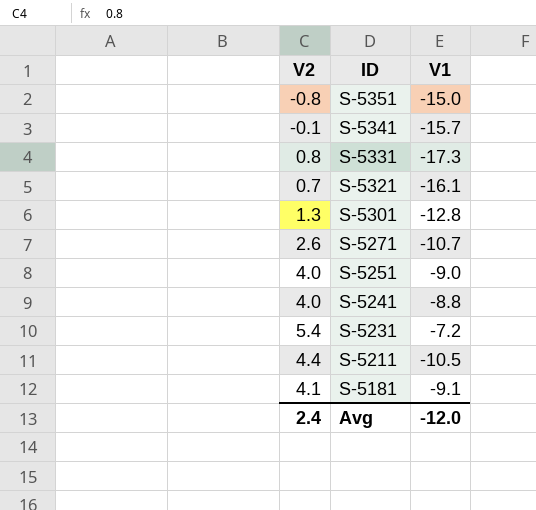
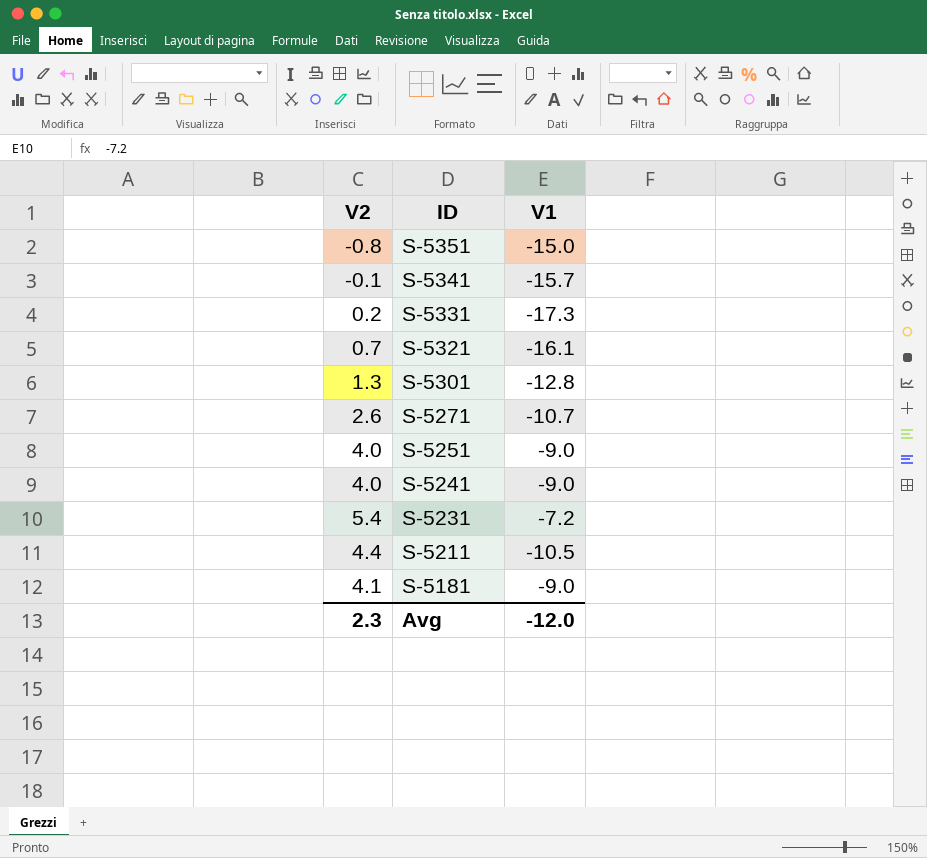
S-5331 | V2: 0.8 -> 0.2
S-5241 | V1: -8.8 -> -9.0
S-5181 | V1: -9.1 -> -9.0
Avg | V2: 2.4 -> 2.3

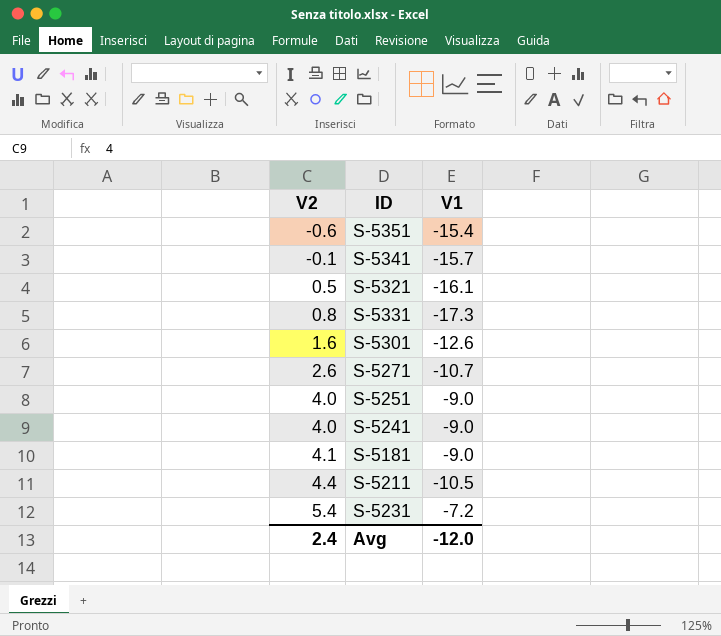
row order: ID descending -> V2 ascending
S-5351 | V2: -0.8 -> -0.6
S-5351 | V1: -15.0 -> -15.4
S-5321 | V2: 0.7 -> 0.5
S-5331 | V2: 0.2 -> 0.8
S-5301 | V2: 1.3 -> 1.6
S-5301 | V1: -12.8 -> -12.6
Avg | V2: 2.3 -> 2.4

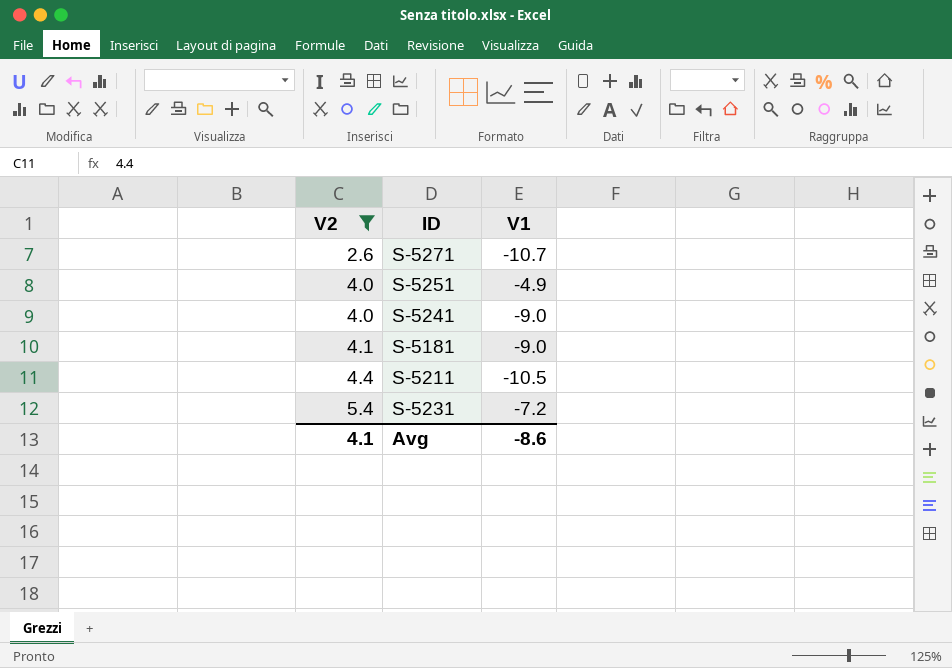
filter: none -> V2 >= 2.6
S-5251 | V1: -9.0 -> -4.9
Avg | V2: 2.4 -> 4.1
Avg | V1: -12.0 -> -8.6

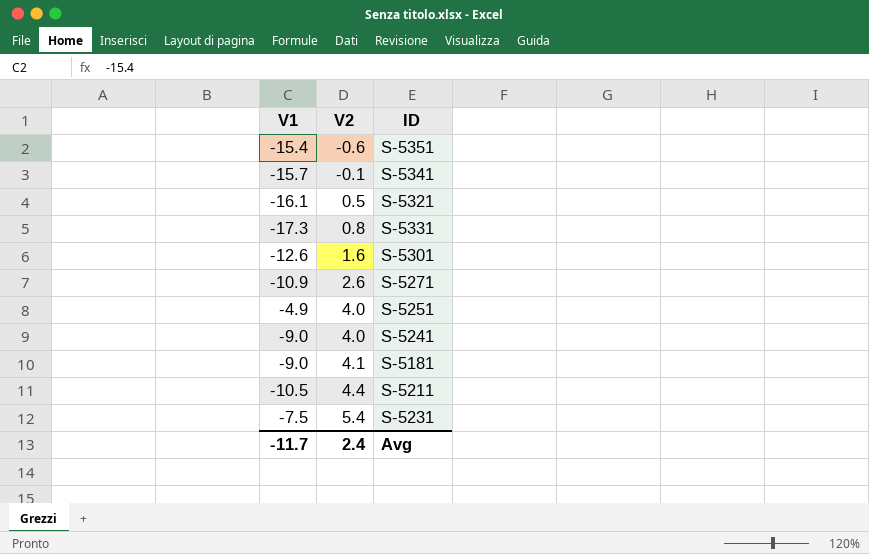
filter: V2 >= 2.6 -> none
column V1 | position: 3 -> 1
S-5271 | V1: -10.7 -> -10.9
S-5231 | V1: -7.2 -> -7.5
Avg | V1: -8.6 -> -11.7
Avg | V2: 4.1 -> 2.4

